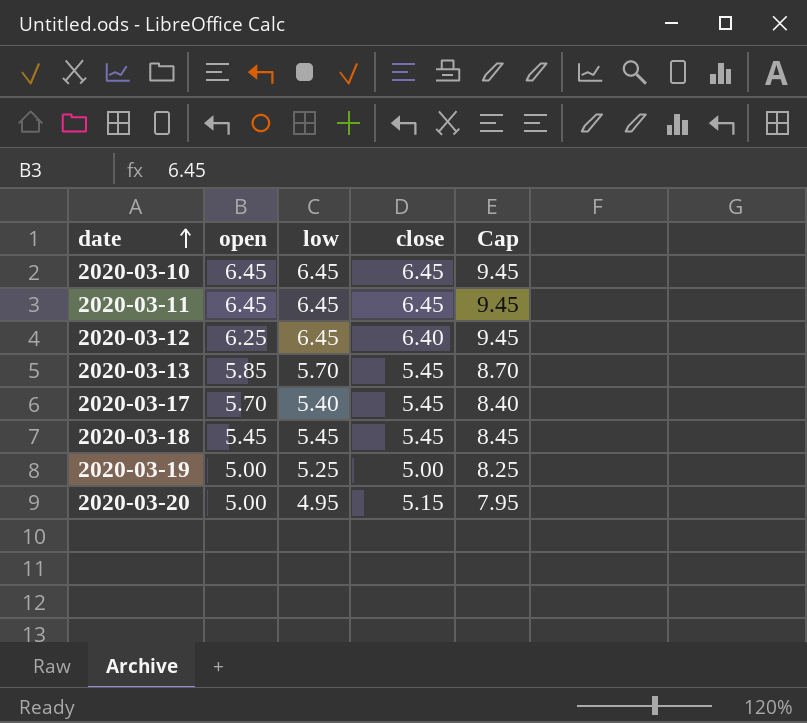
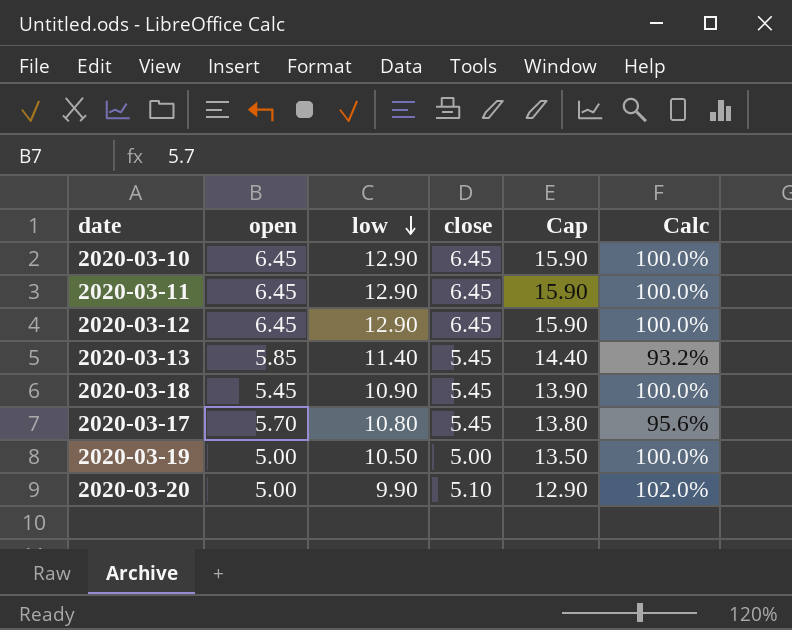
row order: date ascending -> low descending
column Calc | formula: none -> [close] / [open]
2020-03-10 | low: 6.45 -> 12.90
2020-03-10 | Cap: 9.45 -> 15.90
2020-03-11 | low: 6.45 -> 12.90
2020-03-11 | Cap: 9.45 -> 15.90
2020-03-12 | open: 6.25 -> 6.45
2020-03-12 | low: 6.45 -> 12.90
2020-03-12 | close: 6.40 -> 6.45
2020-03-12 | Cap: 9.45 -> 15.90
2020-03-13 | low: 5.70 -> 11.40
2020-03-13 | Cap: 8.70 -> 14.40
2020-03-18 | low: 5.45 -> 10.90
2020-03-18 | Cap: 8.45 -> 13.90
2020-03-17 | low: 5.40 -> 10.80
2020-03-17 | Cap: 8.40 -> 13.80
2020-03-19 | low: 5.25 -> 10.50
2020-03-19 | Cap: 8.25 -> 13.50
2020-03-20 | low: 4.95 -> 9.90
2020-03-20 | close: 5.15 -> 5.10
2020-03-20 | Cap: 7.95 -> 12.90

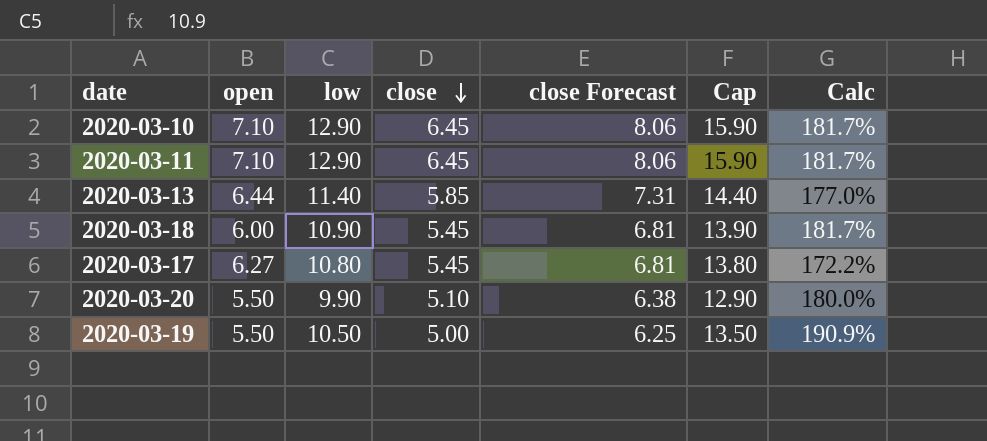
row order: low descending -> close descending
column close Forecast | formula: none -> [close] * 1.25
column Calc | formula: [close] / [open] -> [low] / [open]
row 2020-03-12: 6.45 | 12.90 | 6.45 | 15.90 | 100.0% -> none
2020-03-10 | open: 6.45 -> 7.10
2020-03-11 | open: 6.45 -> 7.10
2020-03-13 | open: 5.85 -> 6.44
2020-03-13 | close: 5.45 -> 5.85
2020-03-18 | open: 5.45 -> 6.00
2020-03-17 | open: 5.70 -> 6.27
2020-03-20 | open: 5.00 -> 5.50
2020-03-19 | open: 5.00 -> 5.50

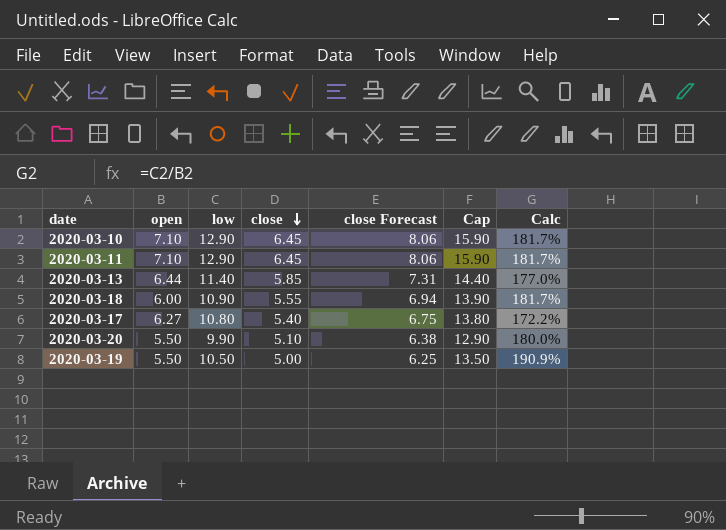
2020-03-18 | close: 5.45 -> 5.55
2020-03-18 | close Forecast: 6.81 -> 6.94
2020-03-17 | close: 5.45 -> 5.40
2020-03-17 | close Forecast: 6.81 -> 6.75

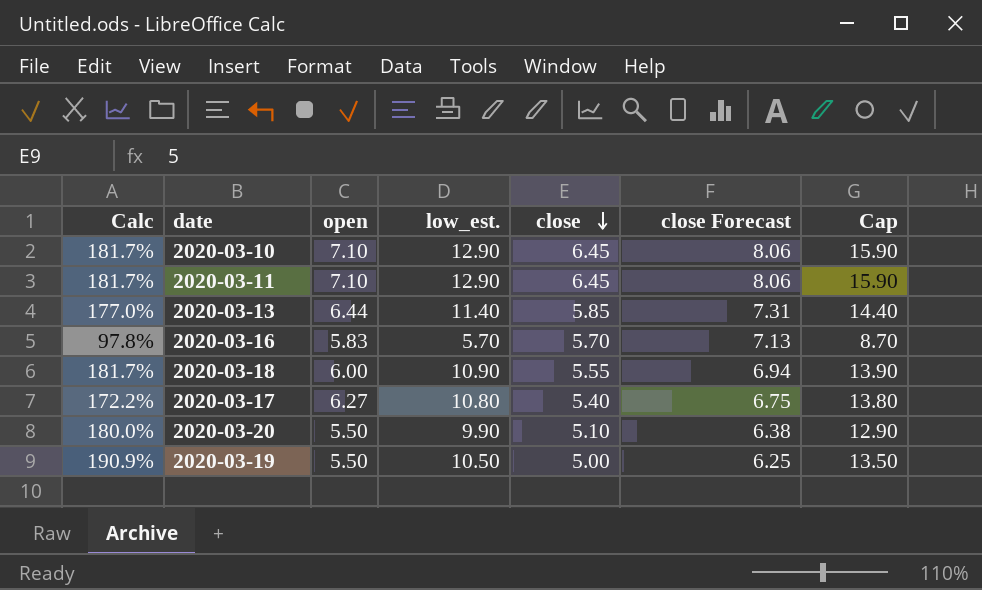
column Calc | position: 7 -> 1
column name: low -> low_est.
row 2020-03-16: none -> 97.8% | 5.83 | 5.70 | 5.70 | 7.13 | 8.70

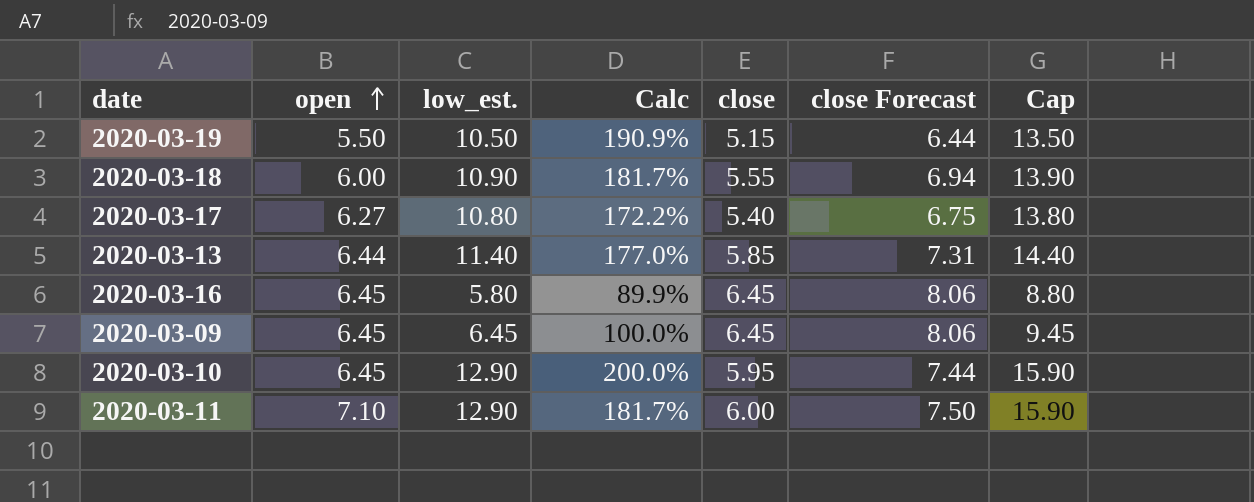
row order: close descending -> open ascending
column Calc | position: 1 -> 4
row 2020-03-20: 180.0% | 5.50 | 9.90 | 5.10 | 6.38 | 12.90 -> none
2020-03-19 | close: 5.00 -> 5.15
2020-03-19 | close Forecast: 6.25 -> 6.44
2020-03-16 | open: 5.83 -> 6.45
2020-03-16 | low_est.: 5.70 -> 5.80
2020-03-16 | Calc: 97.8% -> 89.9%
2020-03-16 | close: 5.70 -> 6.45
2020-03-16 | close Forecast: 7.13 -> 8.06
2020-03-16 | Cap: 8.70 -> 8.80
row 2020-03-09: none -> 6.45 | 6.45 | 100.0% | 6.45 | 8.06 | 9.45
2020-03-10 | open: 7.10 -> 6.45
2020-03-10 | Calc: 181.7% -> 200.0%
2020-03-10 | close: 6.45 -> 5.95
2020-03-10 | close Forecast: 8.06 -> 7.44
2020-03-11 | close: 6.45 -> 6.00
2020-03-11 | close Forecast: 8.06 -> 7.50

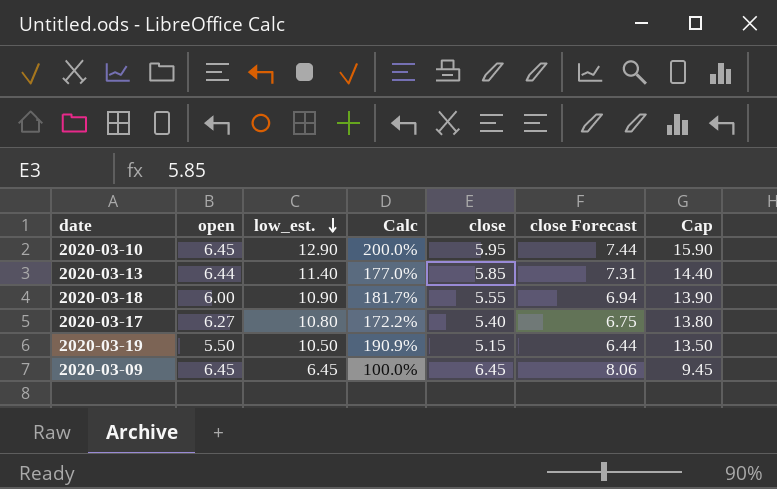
row order: open ascending -> low_est. descending
row 2020-03-16: 6.45 | 5.80 | 89.9% | 6.45 | 8.06 | 8.80 -> none
row 2020-03-11: 7.10 | 12.90 | 181.7% | 6.00 | 7.50 | 15.90 -> none

